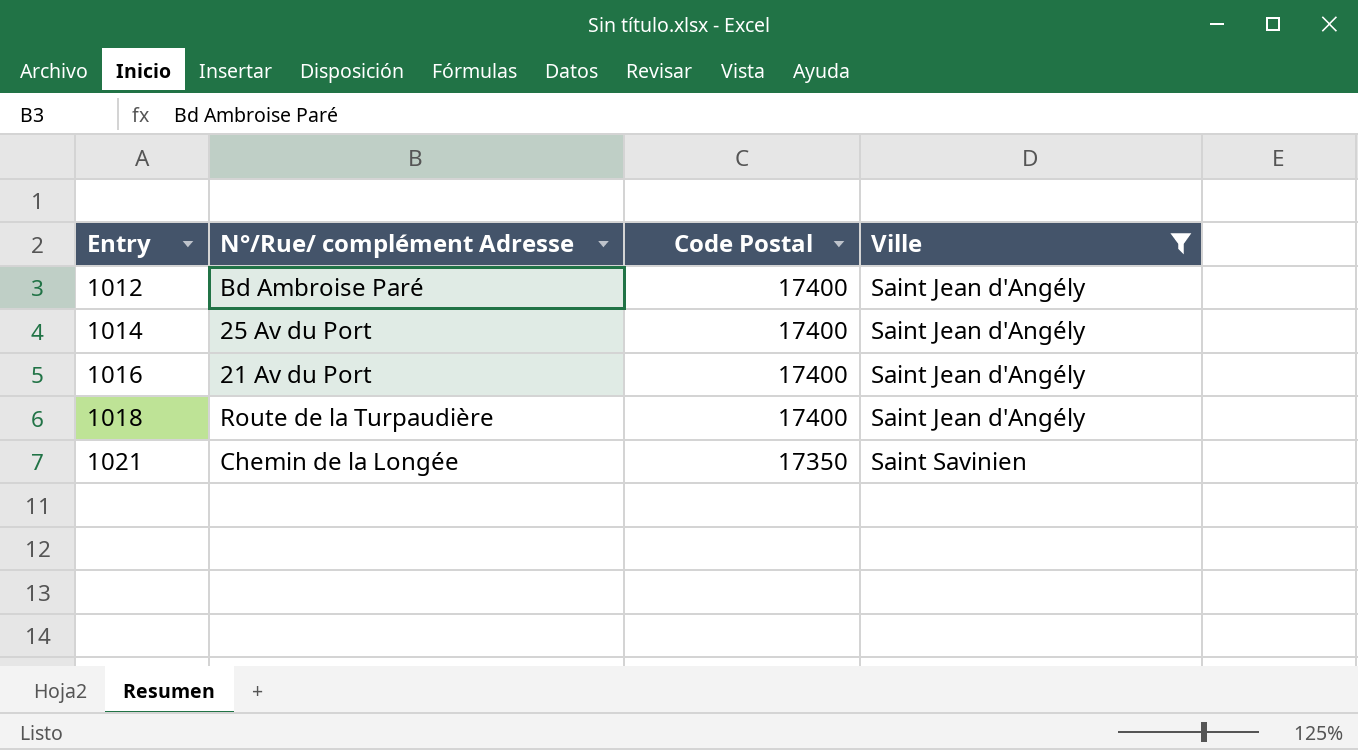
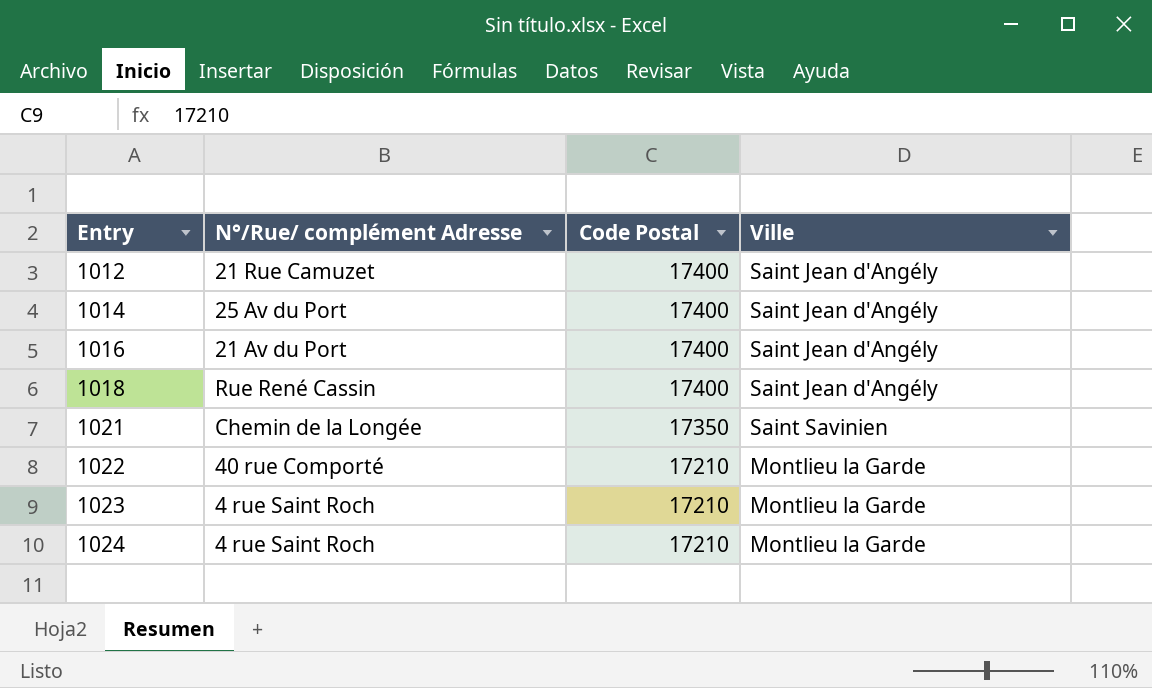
filter: Ville != Montlieu la Garde -> none
1012 | N°/Rue/ complément Adresse: Bd Ambroise Paré -> 21 Rue Camuzet
1018 | N°/Rue/ complément Adresse: Route de la Turpaudière -> Rue René Cassin

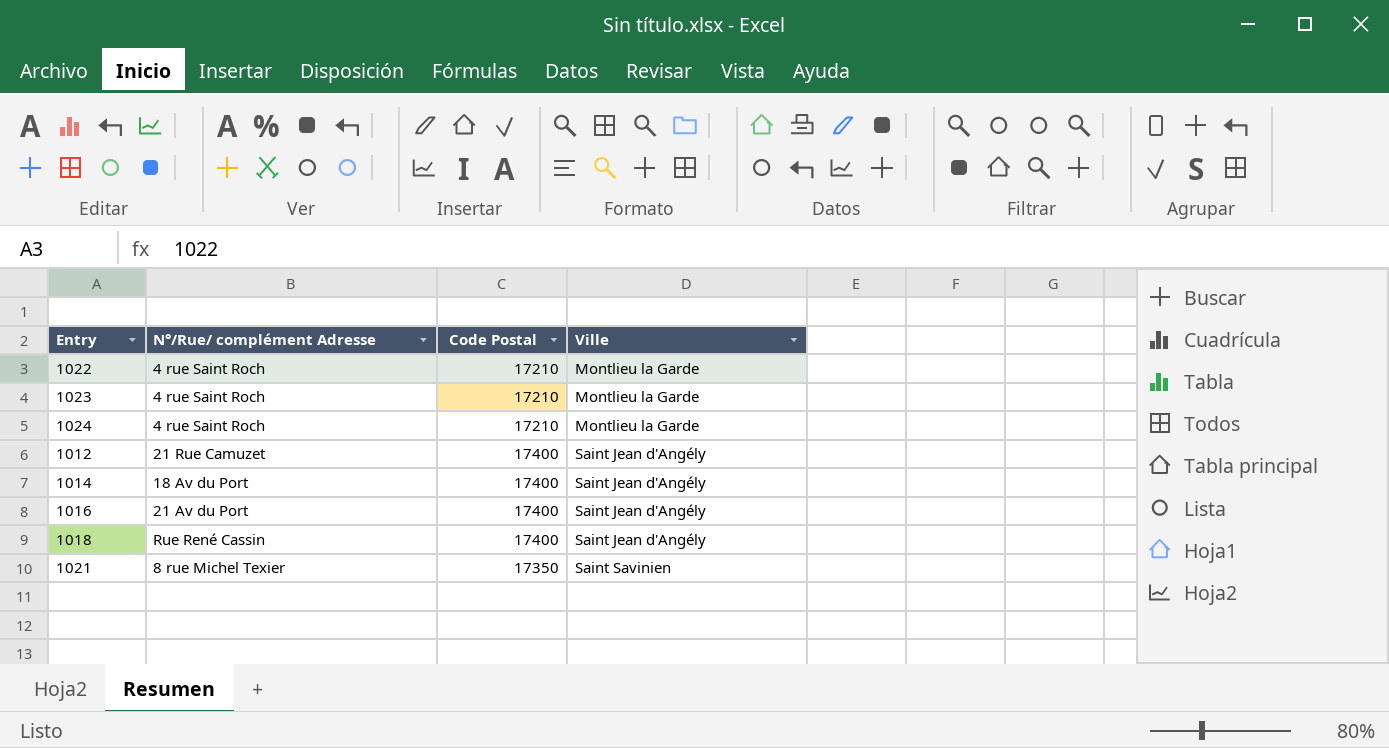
row order: Entry ascending -> Ville ascending
1022 | N°/Rue/ complément Adresse: 40 rue Comporté -> 4 rue Saint Roch
1014 | N°/Rue/ complément Adresse: 25 Av du Port -> 18 Av du Port
1021 | N°/Rue/ complément Adresse: Chemin de la Longée -> 8 rue Michel Texier

